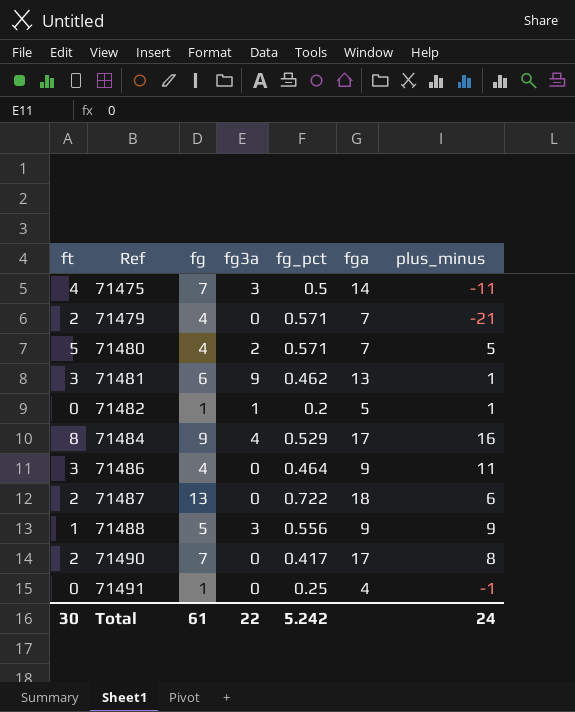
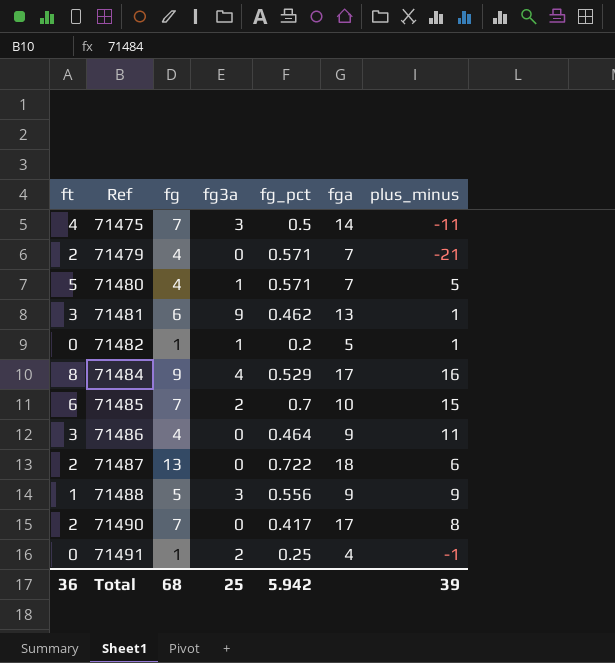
71480 | fg3a: 2 -> 1
row 71485: none -> 6 | 7 | 2 | 0.7 | 10 | 15
71491 | fg3a: 0 -> 2
Total | ft: 30 -> 36
Total | fg: 61 -> 68
Total | fg3a: 22 -> 25
Total | fg_pct: 5.242 -> 5.942
Total | plus_minus: 24 -> 39

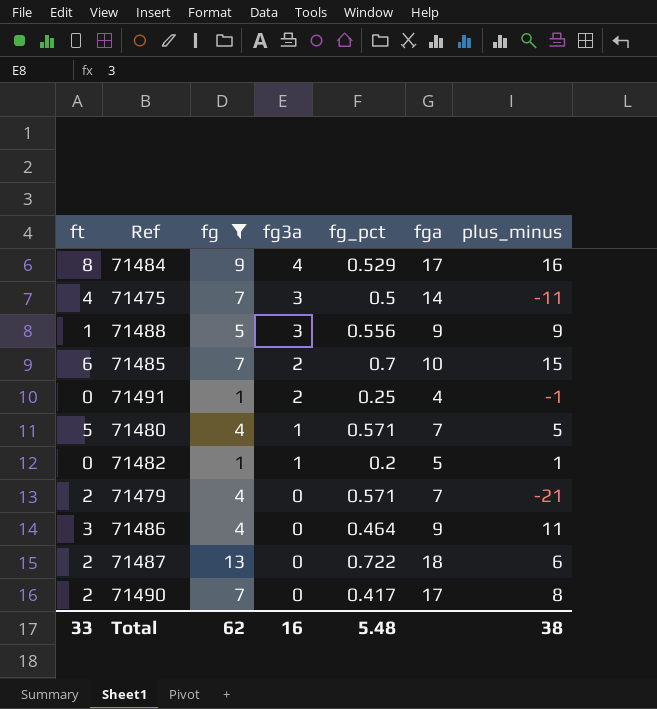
filter: none -> fg != 6
row order: Ref ascending -> fg3a descending
Total | ft: 36 -> 33
Total | fg: 68 -> 62
Total | fg3a: 25 -> 16
Total | fg_pct: 5.942 -> 5.48
Total | plus_minus: 39 -> 38

